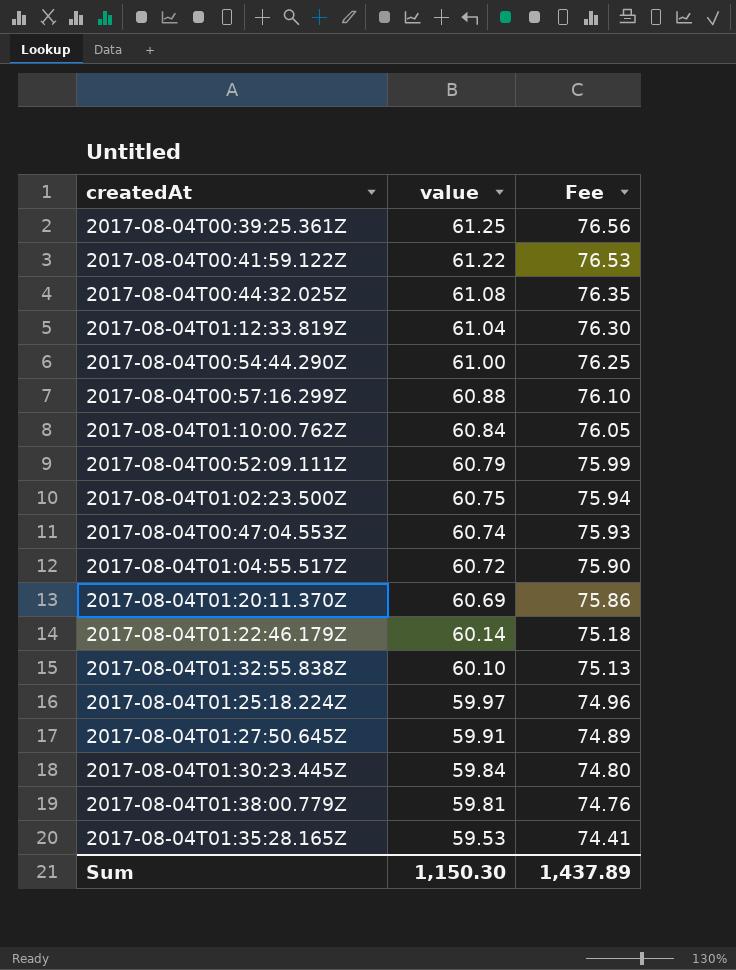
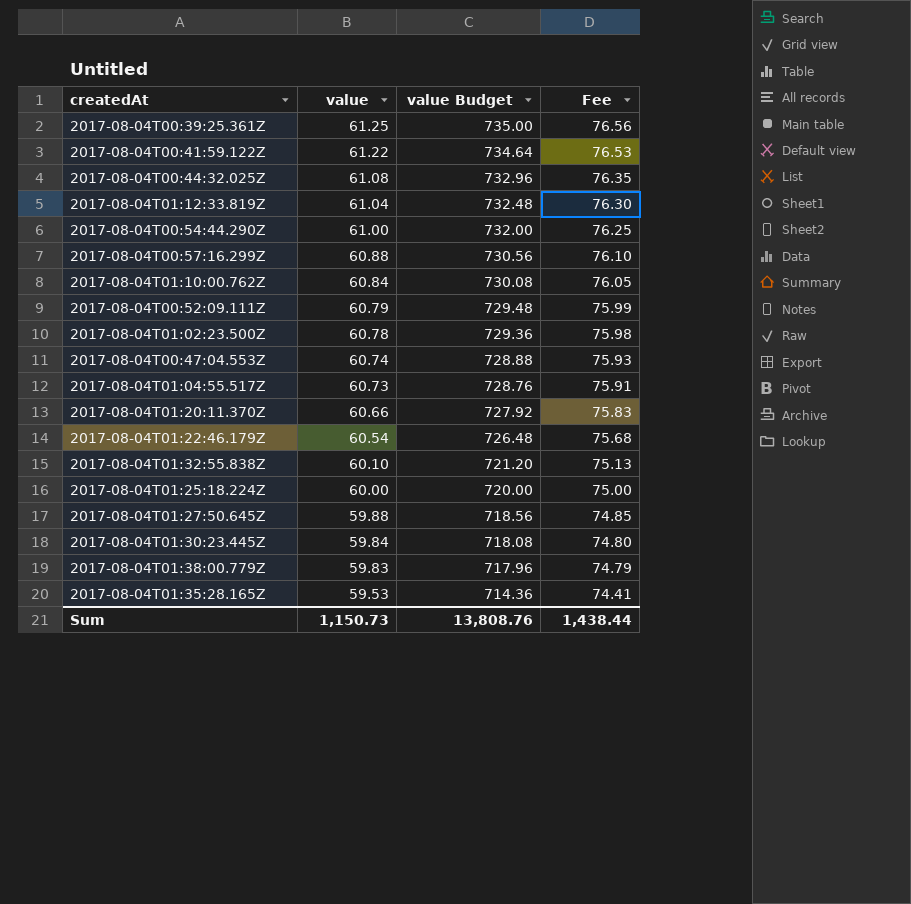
column value Budget | formula: none -> [value] * 12
2017-08-04T01:02:23.500Z | value: 60.75 -> 60.78
2017-08-04T01:02:23.500Z | Fee: 75.94 -> 75.98
2017-08-04T01:04:55.517Z | value: 60.72 -> 60.73
2017-08-04T01:04:55.517Z | Fee: 75.90 -> 75.91
2017-08-04T01:20:11.370Z | value: 60.69 -> 60.66
2017-08-04T01:20:11.370Z | Fee: 75.86 -> 75.83
2017-08-04T01:22:46.179Z | value: 60.14 -> 60.54
2017-08-04T01:22:46.179Z | Fee: 75.18 -> 75.68
2017-08-04T01:25:18.224Z | value: 59.97 -> 60.00
2017-08-04T01:25:18.224Z | Fee: 74.96 -> 75.00
2017-08-04T01:27:50.645Z | value: 59.91 -> 59.88
2017-08-04T01:27:50.645Z | Fee: 74.89 -> 74.85
2017-08-04T01:38:00.779Z | value: 59.81 -> 59.83
2017-08-04T01:38:00.779Z | Fee: 74.76 -> 74.79
Sum | value: 1,150.30 -> 1,150.73
Sum | Fee: 1,437.89 -> 1,438.44

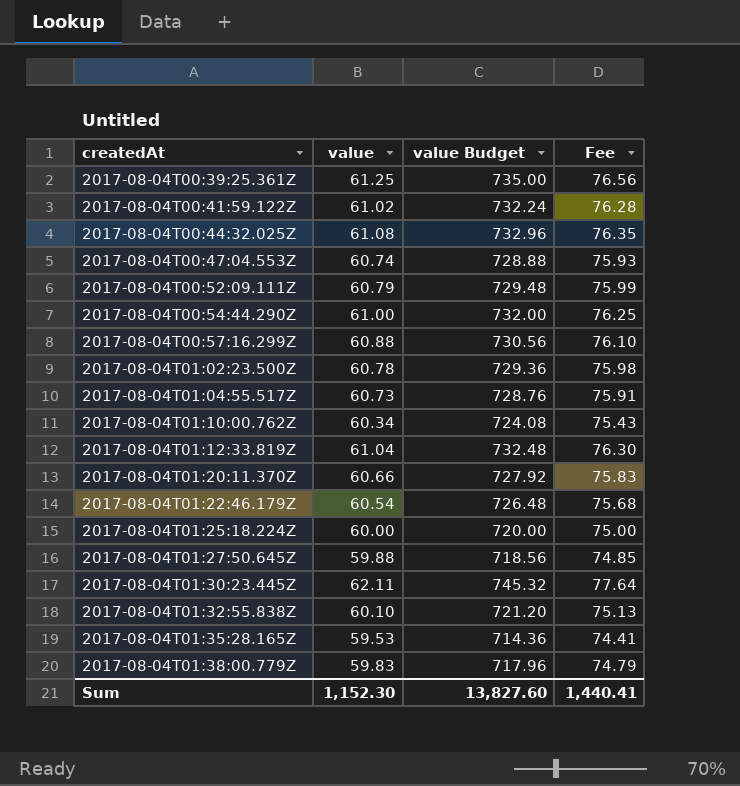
row order: value descending -> createdAt ascending
2017-08-04T00:41:59.122Z | value: 61.22 -> 61.02
2017-08-04T00:41:59.122Z | value Budget: 734.64 -> 732.24
2017-08-04T00:41:59.122Z | Fee: 76.53 -> 76.28
2017-08-04T01:10:00.762Z | value: 60.84 -> 60.34
2017-08-04T01:10:00.762Z | value Budget: 730.08 -> 724.08
2017-08-04T01:10:00.762Z | Fee: 76.05 -> 75.43
2017-08-04T01:30:23.445Z | value: 59.84 -> 62.11
2017-08-04T01:30:23.445Z | value Budget: 718.08 -> 745.32
2017-08-04T01:30:23.445Z | Fee: 74.80 -> 77.64
Sum | value: 1,150.73 -> 1,152.30
Sum | value Budget: 13,808.76 -> 13,827.60
Sum | Fee: 1,438.44 -> 1,440.41

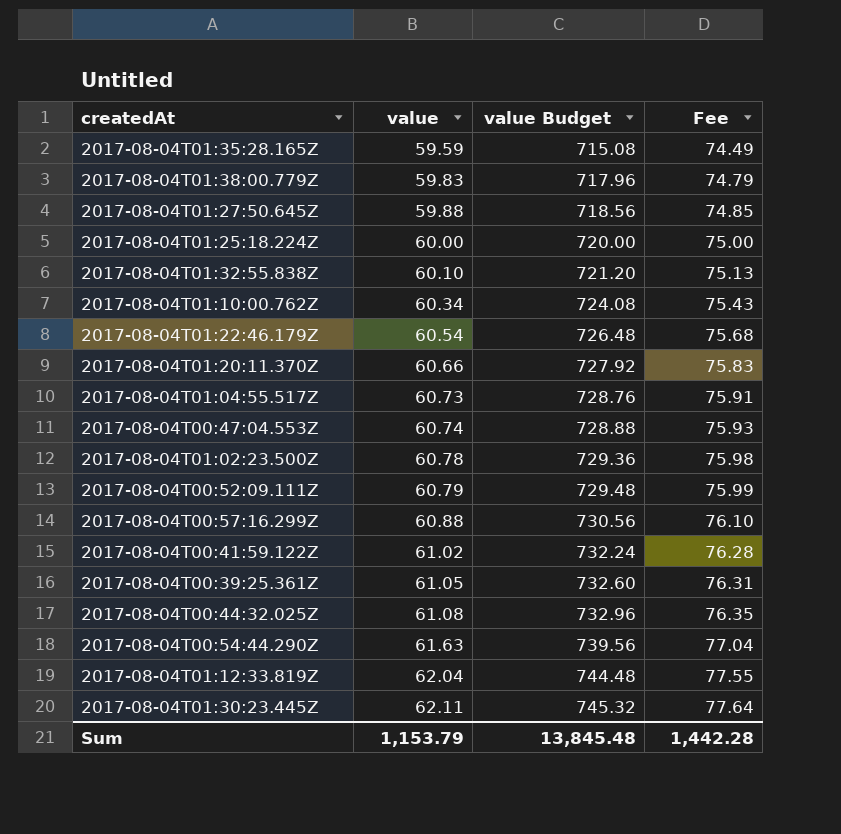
row order: createdAt ascending -> value ascending
2017-08-04T01:35:28.165Z | value: 59.53 -> 59.59
2017-08-04T01:35:28.165Z | value Budget: 714.36 -> 715.08
2017-08-04T01:35:28.165Z | Fee: 74.41 -> 74.49
2017-08-04T00:39:25.361Z | value: 61.25 -> 61.05
2017-08-04T00:39:25.361Z | value Budget: 735.00 -> 732.60
2017-08-04T00:39:25.361Z | Fee: 76.56 -> 76.31
2017-08-04T00:54:44.290Z | value: 61.00 -> 61.63
2017-08-04T00:54:44.290Z | value Budget: 732.00 -> 739.56
2017-08-04T00:54:44.290Z | Fee: 76.25 -> 77.04
2017-08-04T01:12:33.819Z | value: 61.04 -> 62.04
2017-08-04T01:12:33.819Z | value Budget: 732.48 -> 744.48
2017-08-04T01:12:33.819Z | Fee: 76.30 -> 77.55
Sum | value: 1,152.30 -> 1,153.79
Sum | value Budget: 13,827.60 -> 13,845.48
Sum | Fee: 1,440.41 -> 1,442.28

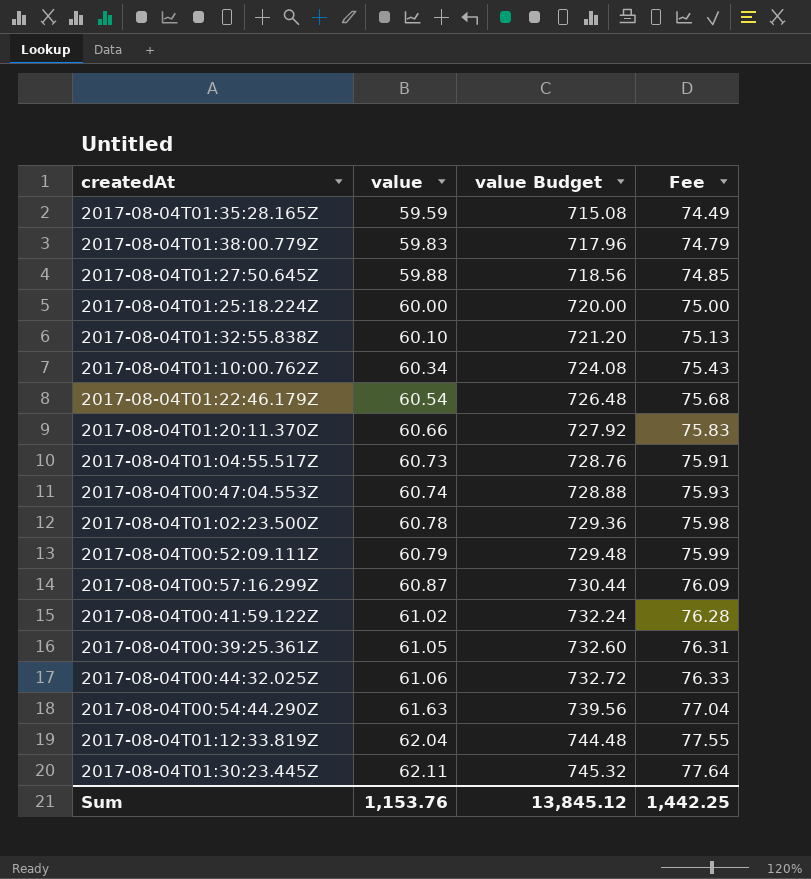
2017-08-04T00:57:16.299Z | value: 60.88 -> 60.87
2017-08-04T00:57:16.299Z | value Budget: 730.56 -> 730.44
2017-08-04T00:57:16.299Z | Fee: 76.10 -> 76.09
2017-08-04T00:44:32.025Z | value: 61.08 -> 61.06
2017-08-04T00:44:32.025Z | value Budget: 732.96 -> 732.72
2017-08-04T00:44:32.025Z | Fee: 76.35 -> 76.33
Sum | value: 1,153.79 -> 1,153.76
Sum | value Budget: 13,845.48 -> 13,845.12
Sum | Fee: 1,442.28 -> 1,442.25

